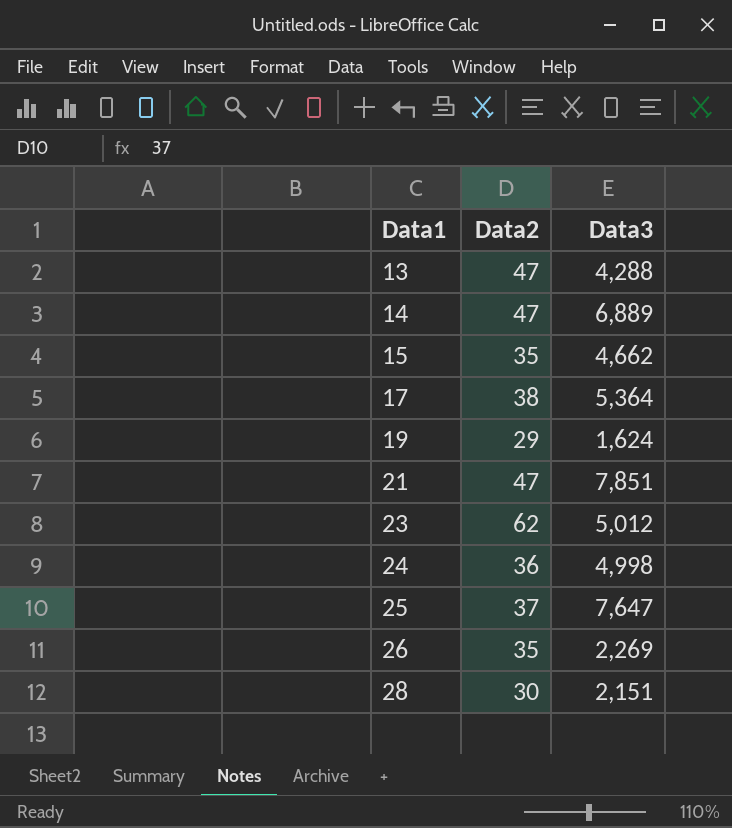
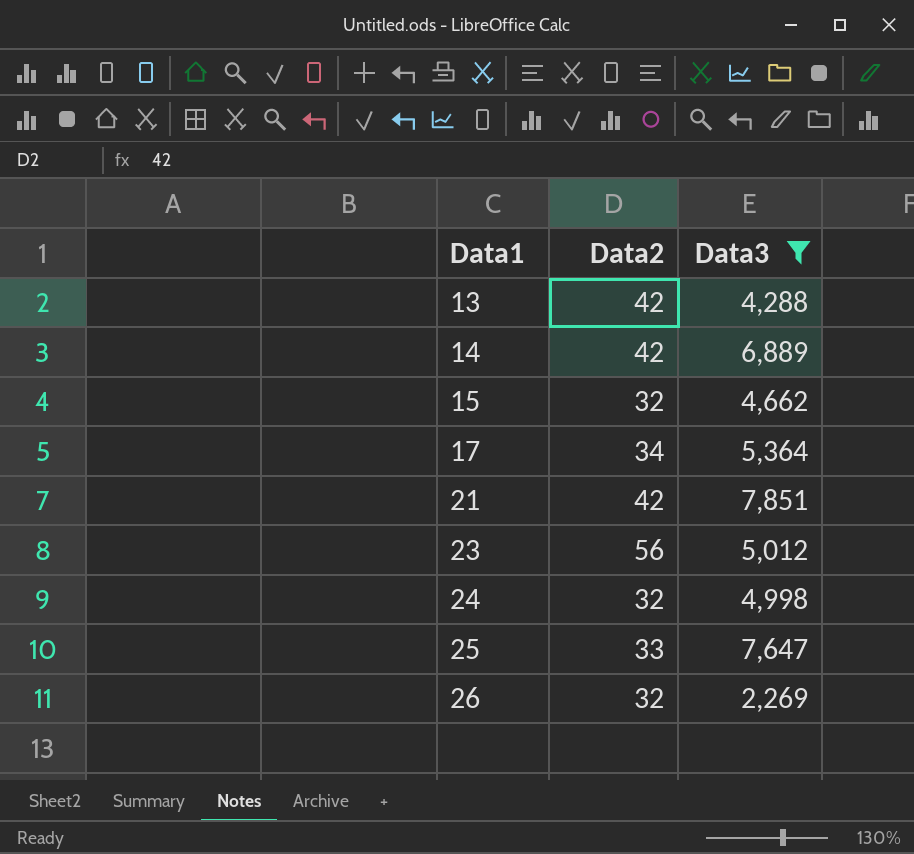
filter: none -> Data3 >= 2,269
13 | Data2: 47 -> 42
14 | Data2: 47 -> 42
15 | Data2: 35 -> 32
17 | Data2: 38 -> 34
21 | Data2: 47 -> 42
23 | Data2: 62 -> 56
24 | Data2: 36 -> 32
25 | Data2: 37 -> 33
26 | Data2: 35 -> 32

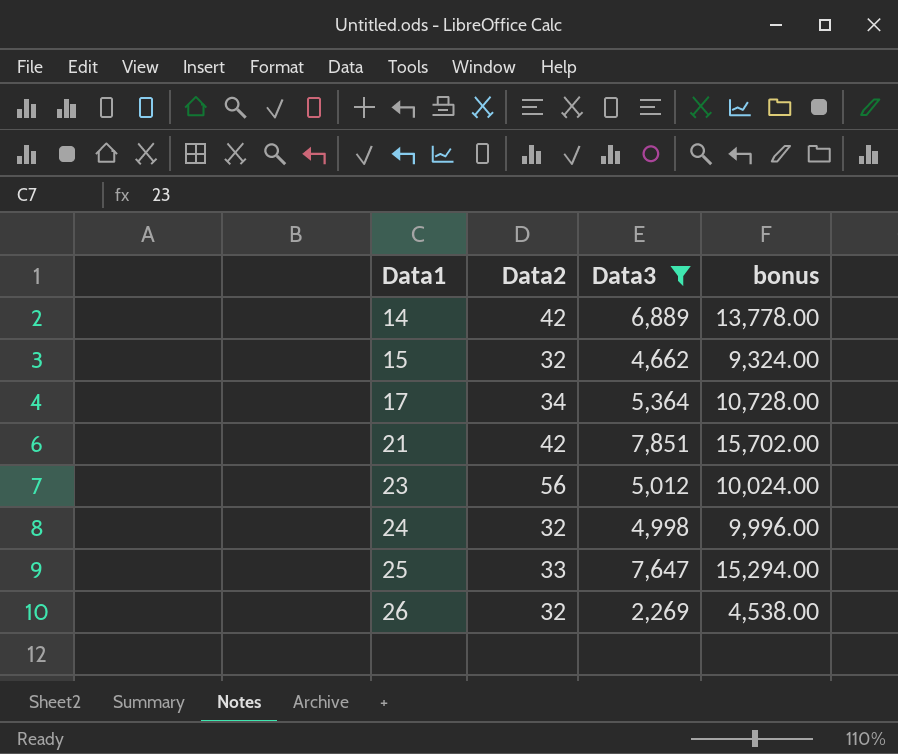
column bonus | formula: none -> [Data3] * 2
row 13: 42 | 4,288 -> none

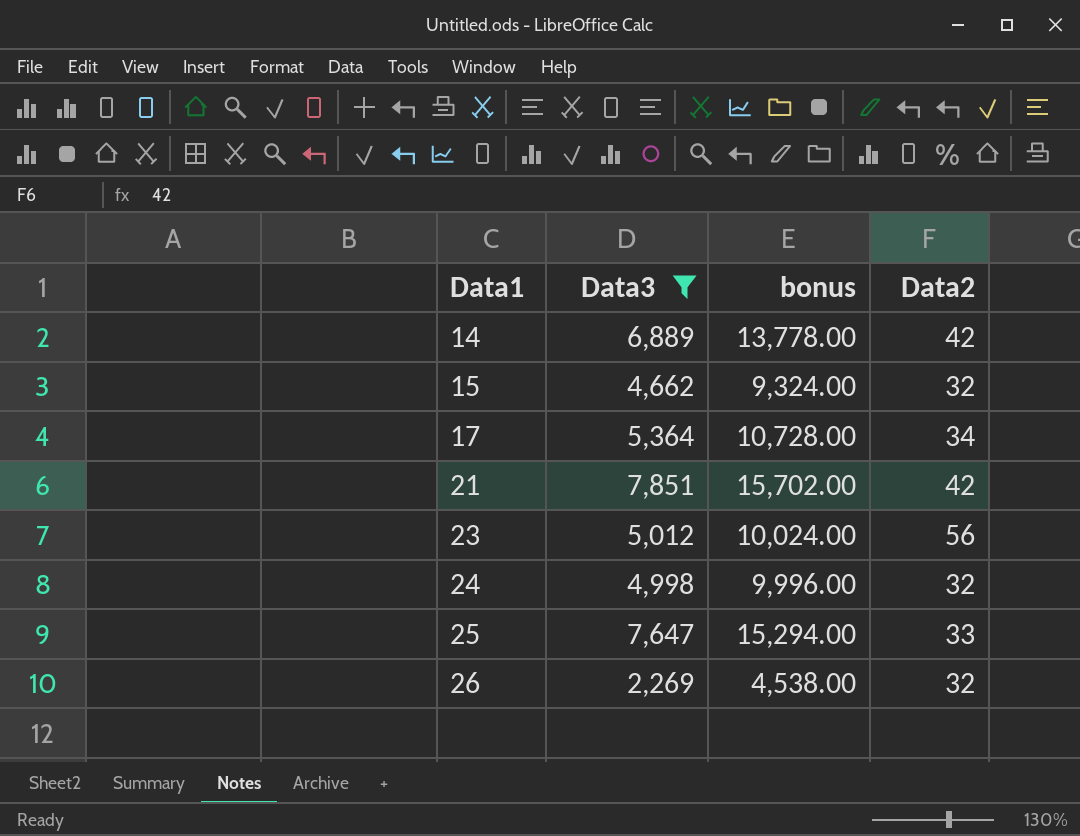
column Data2 | position: 2 -> 4

